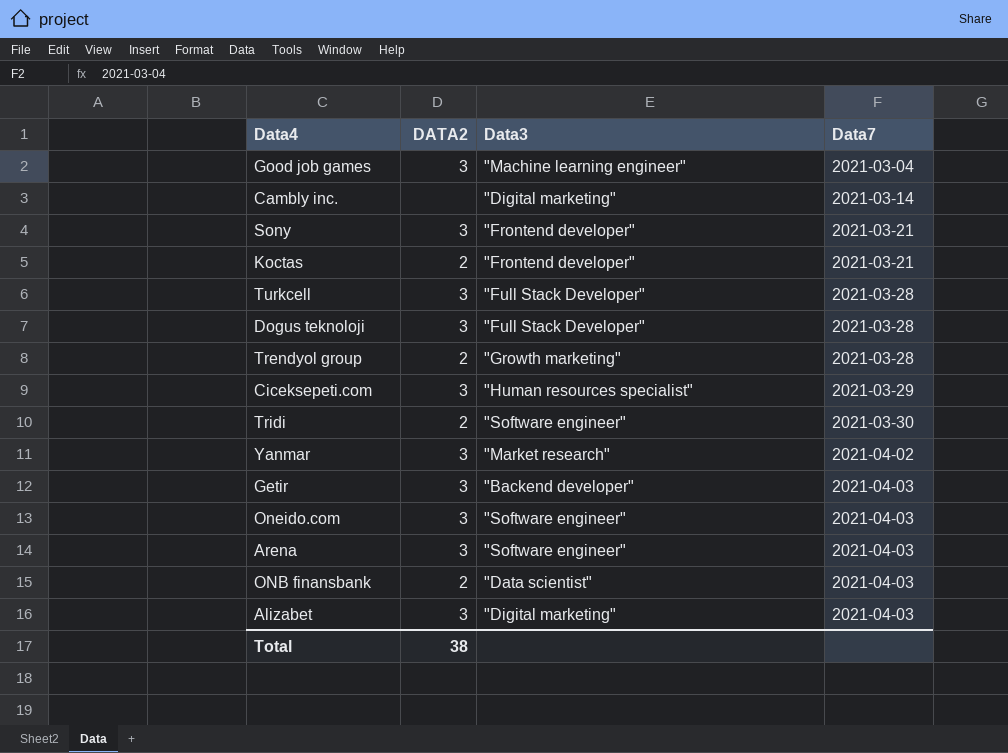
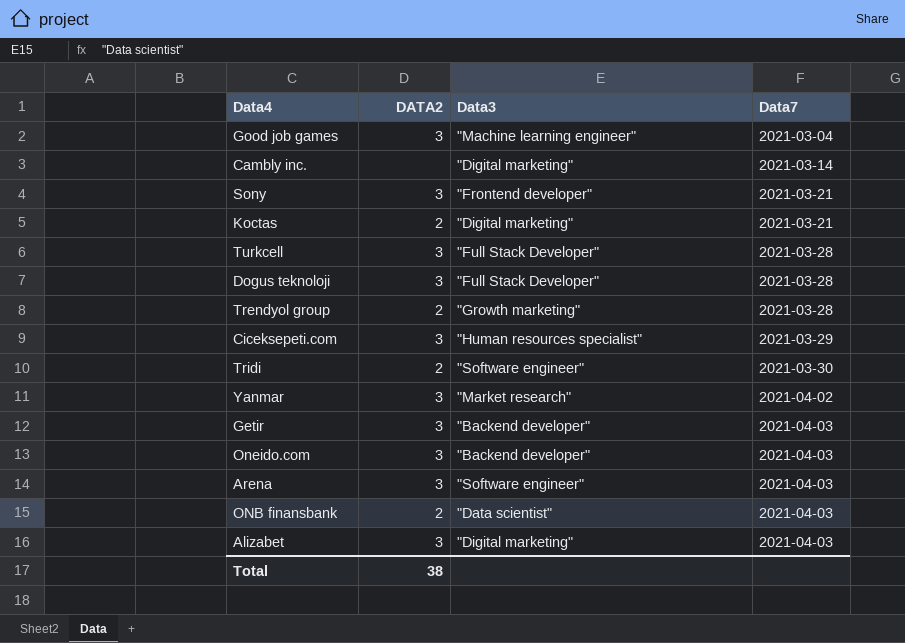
Koctas | Data3: "Frontend developer" -> "Digital marketing"
Oneido.com | Data3: "Software engineer" -> "Backend developer"

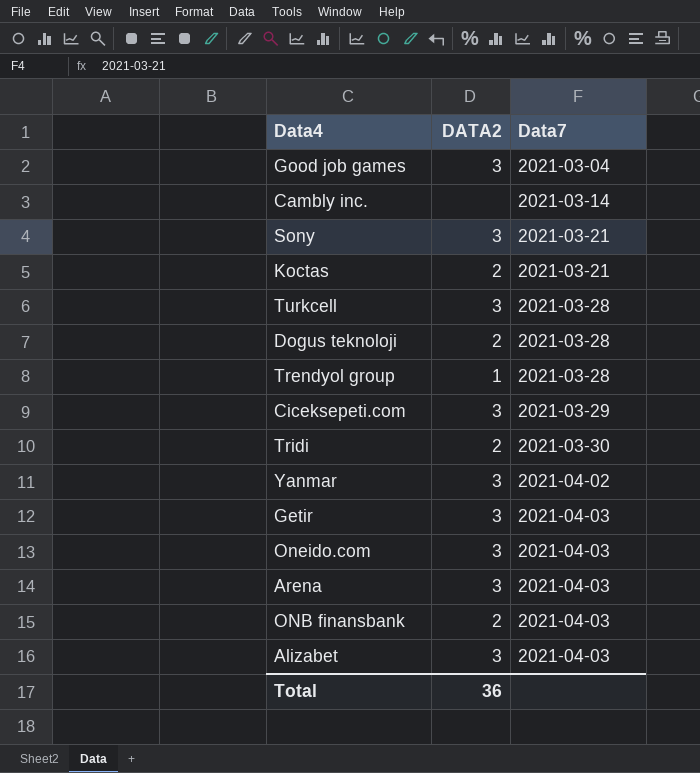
column Data3 | position: 3 -> none
Dogus teknoloji | DATA2: 3 -> 2
Trendyol group | DATA2: 2 -> 1
Total | DATA2: 38 -> 36

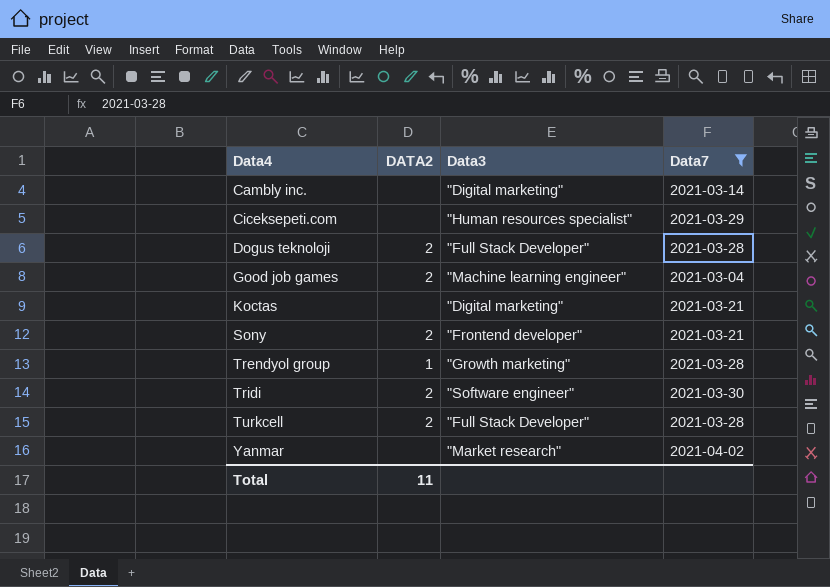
filter: none -> Data7 != 2021-04-03
row order: Data7 ascending -> Data4 ascending
column Data3 | position: none -> 3
Ciceksepeti.com | DATA2: 3 -> none
Good job games | DATA2: 3 -> 2
Koctas | DATA2: 2 -> none
Sony | DATA2: 3 -> 2
Turkcell | DATA2: 3 -> 2
Yanmar | DATA2: 3 -> none
Total | DATA2: 36 -> 11

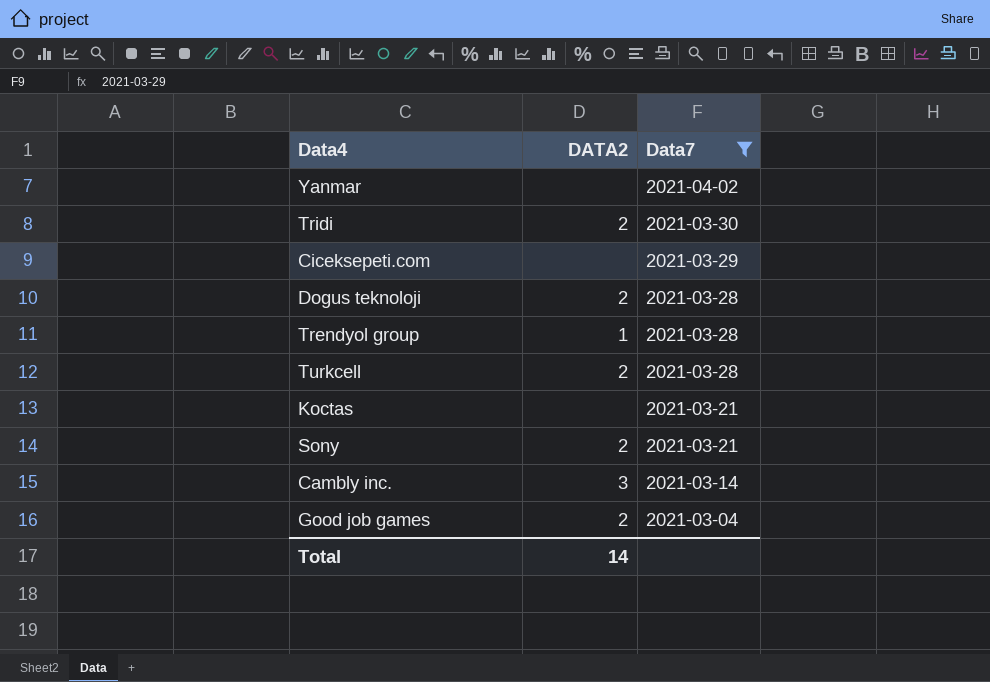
row order: Data4 ascending -> Data7 descending
column Data3 | position: 3 -> none
Cambly inc. | DATA2: none -> 3
Total | DATA2: 11 -> 14

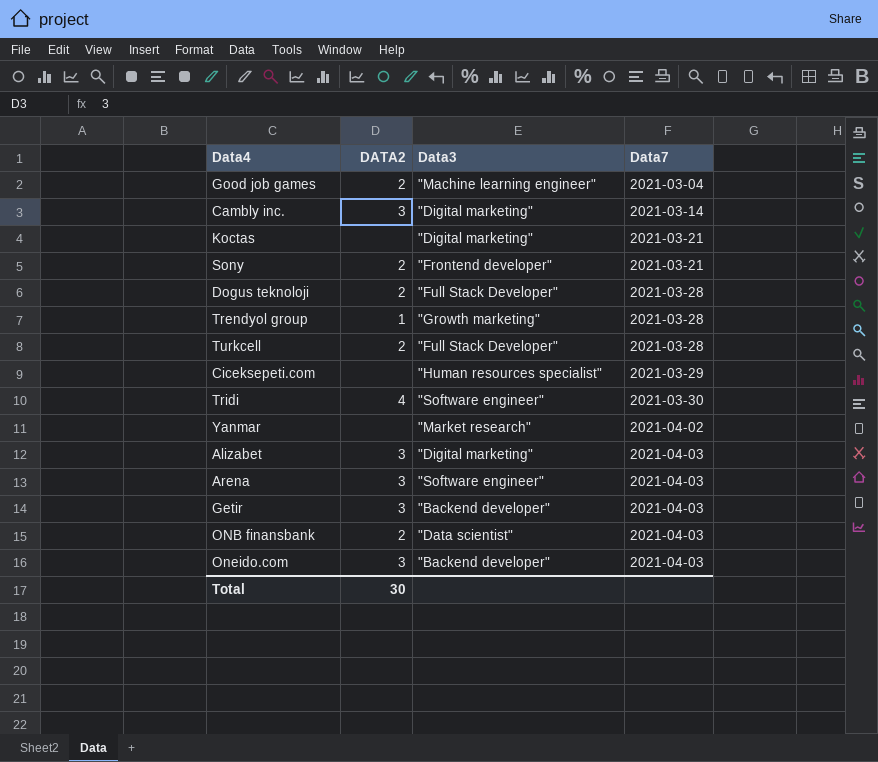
filter: Data7 != 2021-04-03 -> none
row order: Data7 descending -> Data7 ascending
column Data3 | position: none -> 3
Tridi | DATA2: 2 -> 4
Total | DATA2: 14 -> 30

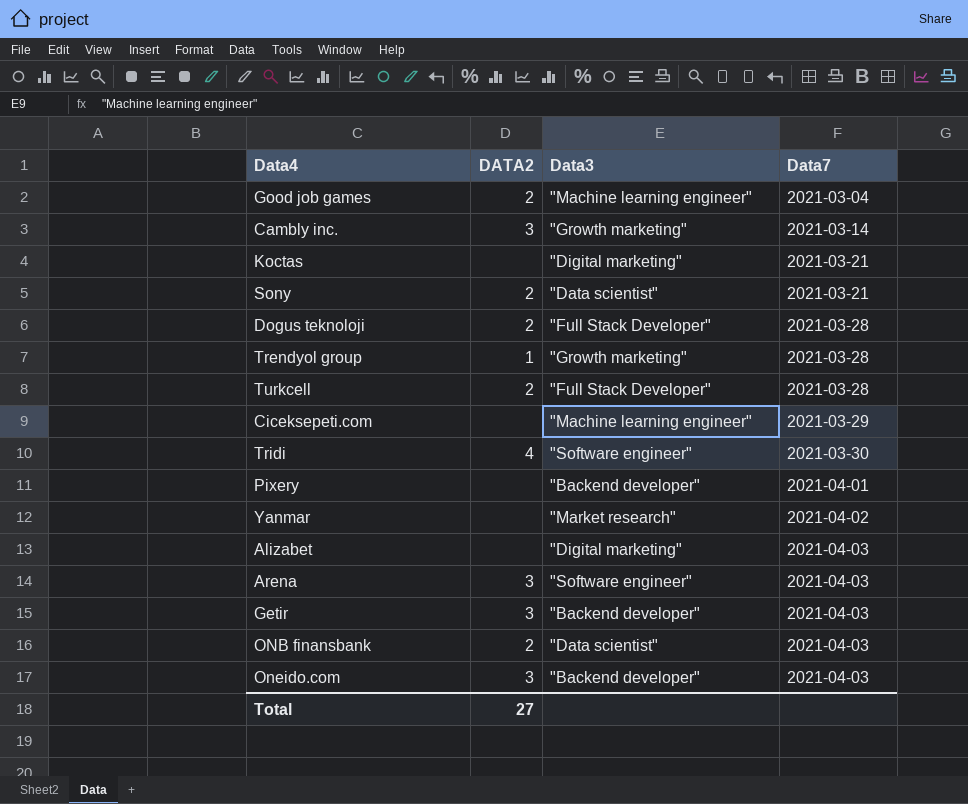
Cambly inc. | Data3: "Digital marketing" -> "Growth marketing"
Sony | Data3: "Frontend developer" -> "Data scientist"
Ciceksepeti.com | Data3: "Human resources specialist" -> "Machine learning engineer"
row Pixery: none -> none | "Backend developer" | 2021-04-01
Alizabet | DATA2: 3 -> none
Total | DATA2: 30 -> 27

